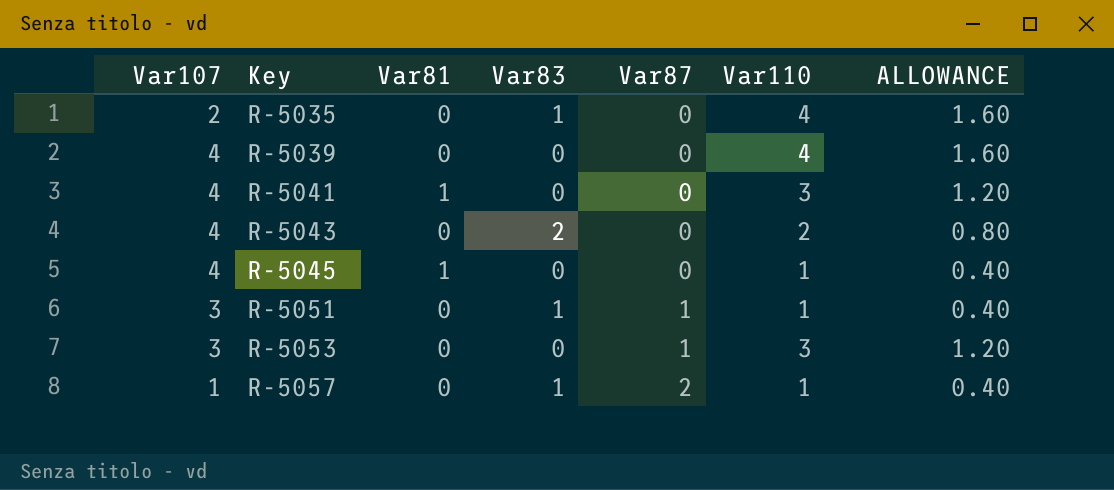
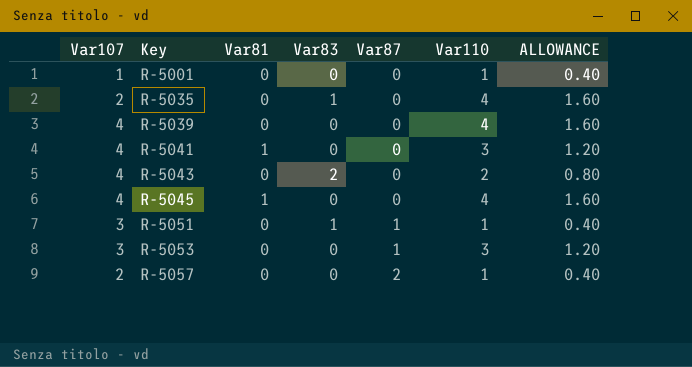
row R-5001: none -> 1 | 0 | 0 | 0 | 1 | 0.40
R-5045 | Var110: 1 -> 4
R-5045 | ALLOWANCE: 0.40 -> 1.60
R-5057 | Var107: 1 -> 2
R-5057 | Var83: 1 -> 0

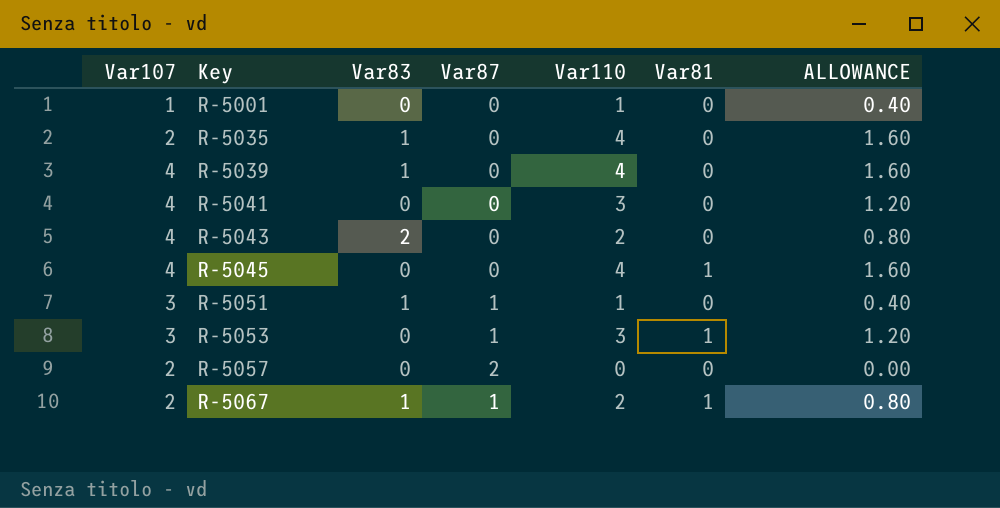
column Var81 | position: 3 -> 6
R-5039 | Var83: 0 -> 1
R-5041 | Var81: 1 -> 0
R-5053 | Var81: 0 -> 1
R-5057 | Var110: 1 -> 0
R-5057 | ALLOWANCE: 0.40 -> 0.00
row R-5067: none -> 2 | 1 | 1 | 2 | 1 | 0.80

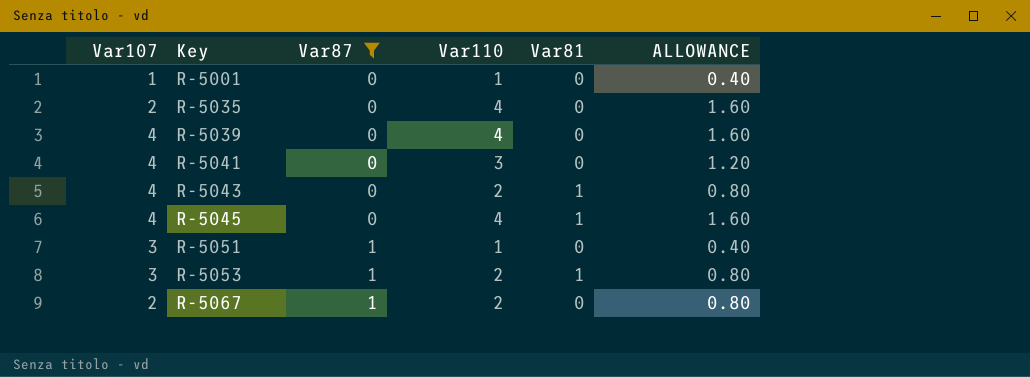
filter: none -> Var87 != 2
column Var83 | position: 3 -> none
R-5043 | Var81: 0 -> 1
R-5053 | Var110: 3 -> 2
R-5053 | ALLOWANCE: 1.20 -> 0.80
R-5067 | Var81: 1 -> 0

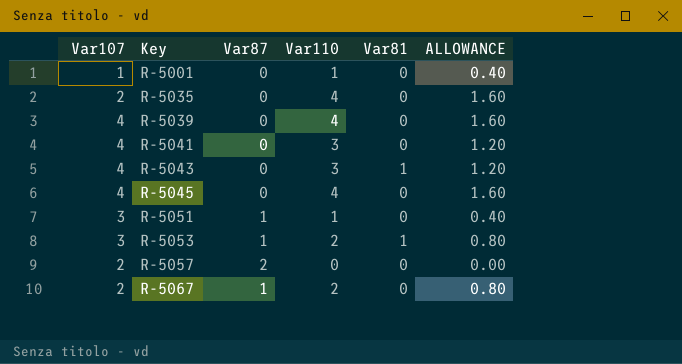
filter: Var87 != 2 -> none
R-5043 | Var110: 2 -> 3
R-5043 | ALLOWANCE: 0.80 -> 1.20
R-5045 | Var81: 1 -> 0

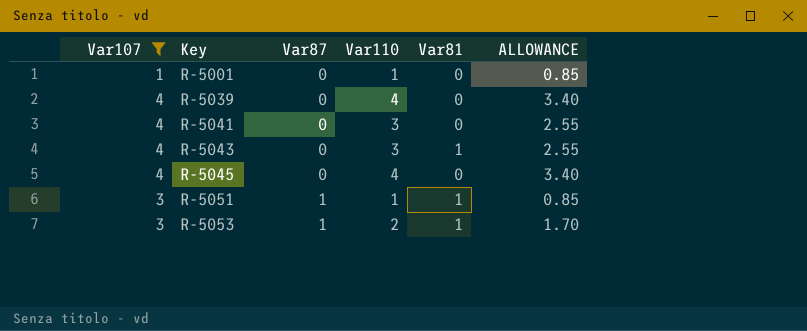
filter: none -> Var107 != 2
column ALLOWANCE | formula: [Var110] * 0.4 -> [Var110] * 0.85
R-5051 | Var81: 0 -> 1

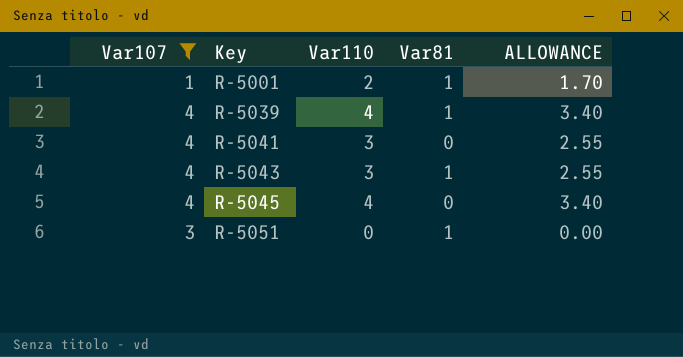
column Var87 | position: 3 -> none
row R-5053: 3 | 1 | 2 | 1 | 1.70 -> none
R-5001 | Var110: 1 -> 2
R-5001 | Var81: 0 -> 1
R-5001 | ALLOWANCE: 0.85 -> 1.70
R-5039 | Var81: 0 -> 1
R-5051 | Var110: 1 -> 0
R-5051 | ALLOWANCE: 0.85 -> 0.00

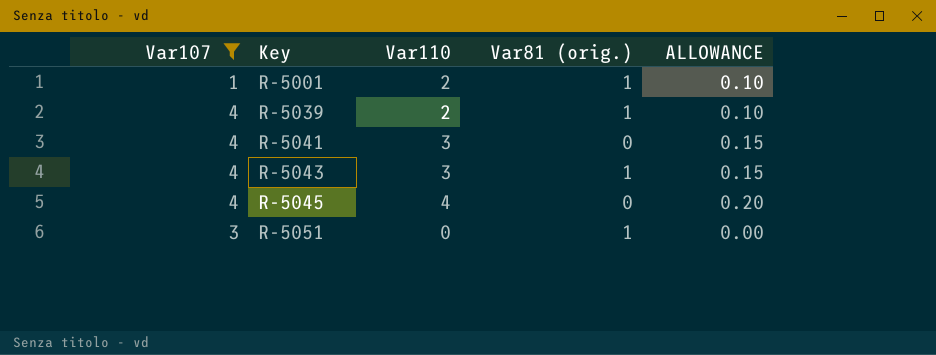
column name: Var81 -> Var81 (orig.)
column ALLOWANCE | formula: [Var110] * 0.85 -> [Var110] * 0.05
R-5039 | Var110: 4 -> 2

